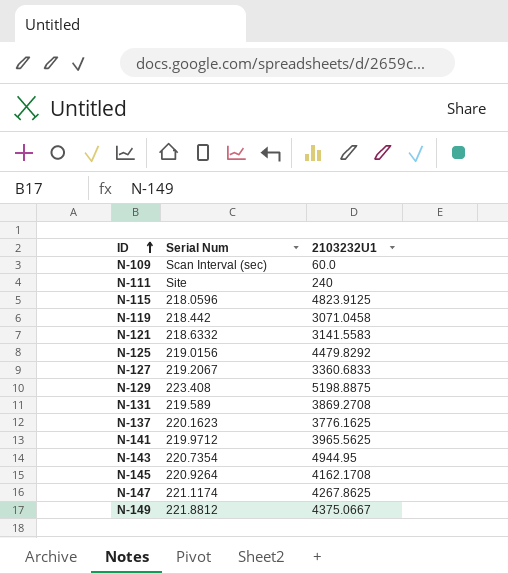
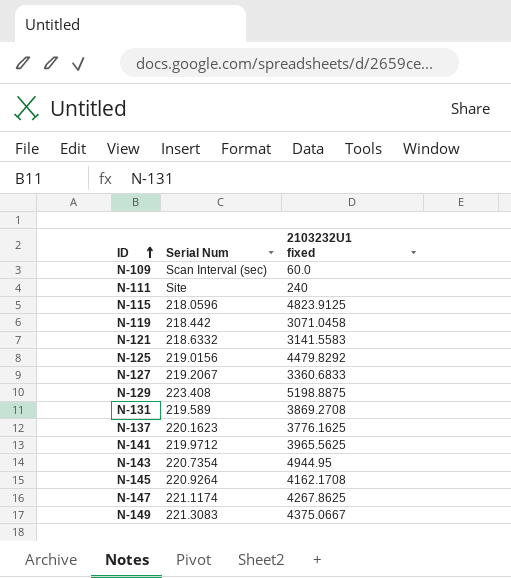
column name: 2103232U1 -> 2103232U1 fixed
N-149 | Serial Num: 221.8812 -> 221.3083

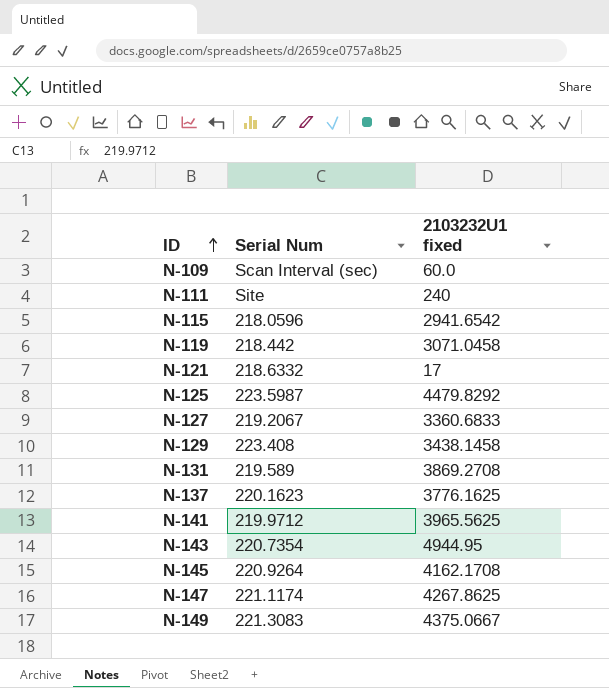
N-115 | 2103232U1 fixed: 4823.9125 -> 2941.6542
N-121 | 2103232U1 fixed: 3141.5583 -> 17
N-125 | Serial Num: 219.0156 -> 223.5987
N-129 | 2103232U1 fixed: 5198.8875 -> 3438.1458

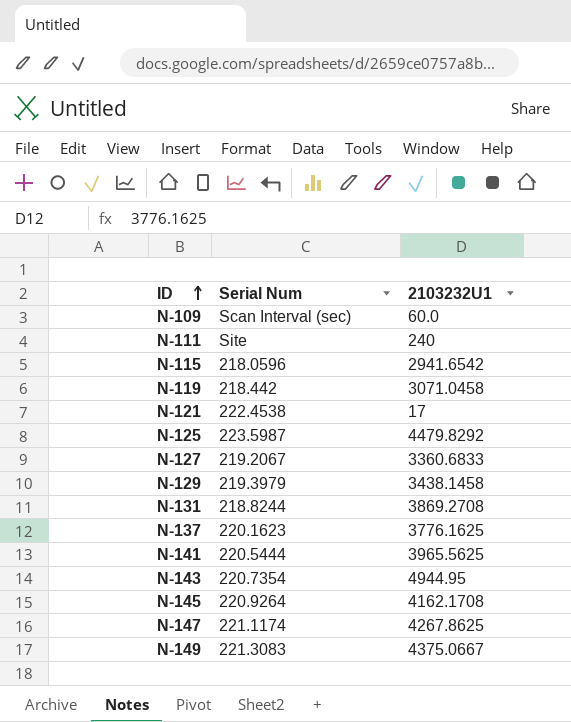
column name: 2103232U1 fixed -> 2103232U1
N-121 | Serial Num: 218.6332 -> 222.4538
N-129 | Serial Num: 223.408 -> 219.3979
N-131 | Serial Num: 219.589 -> 218.8244
N-141 | Serial Num: 219.9712 -> 220.5444

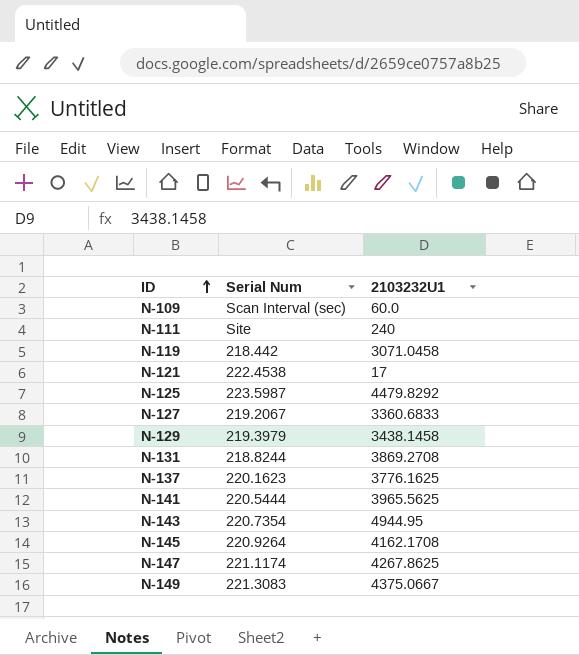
row N-115: 218.0596 | 2941.6542 -> none

